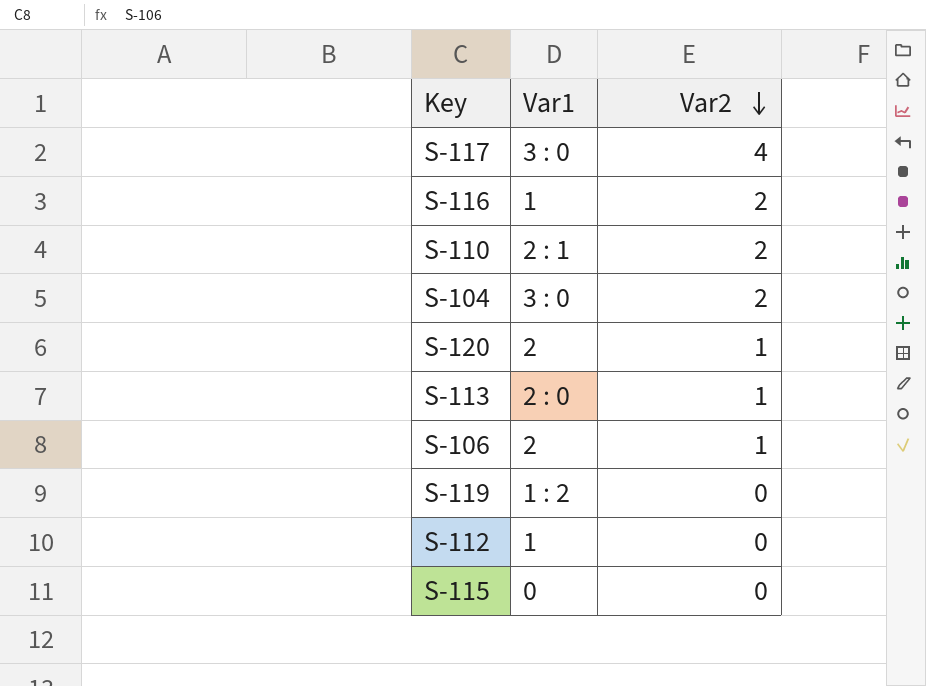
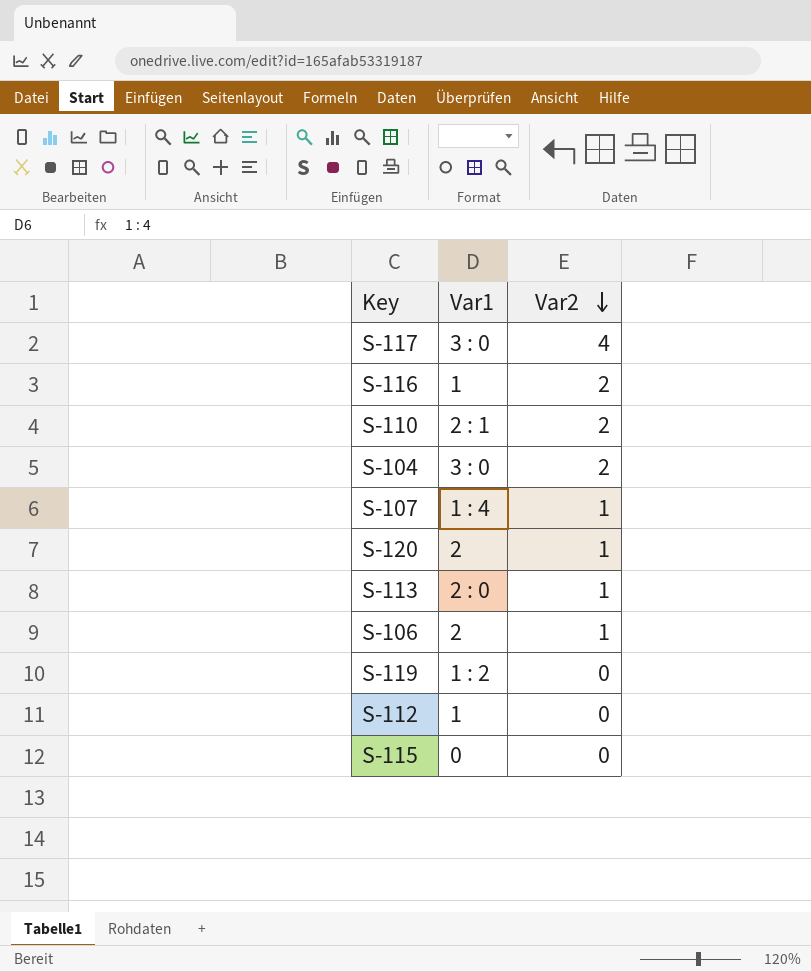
row S-107: none -> 1 : 4 | 1

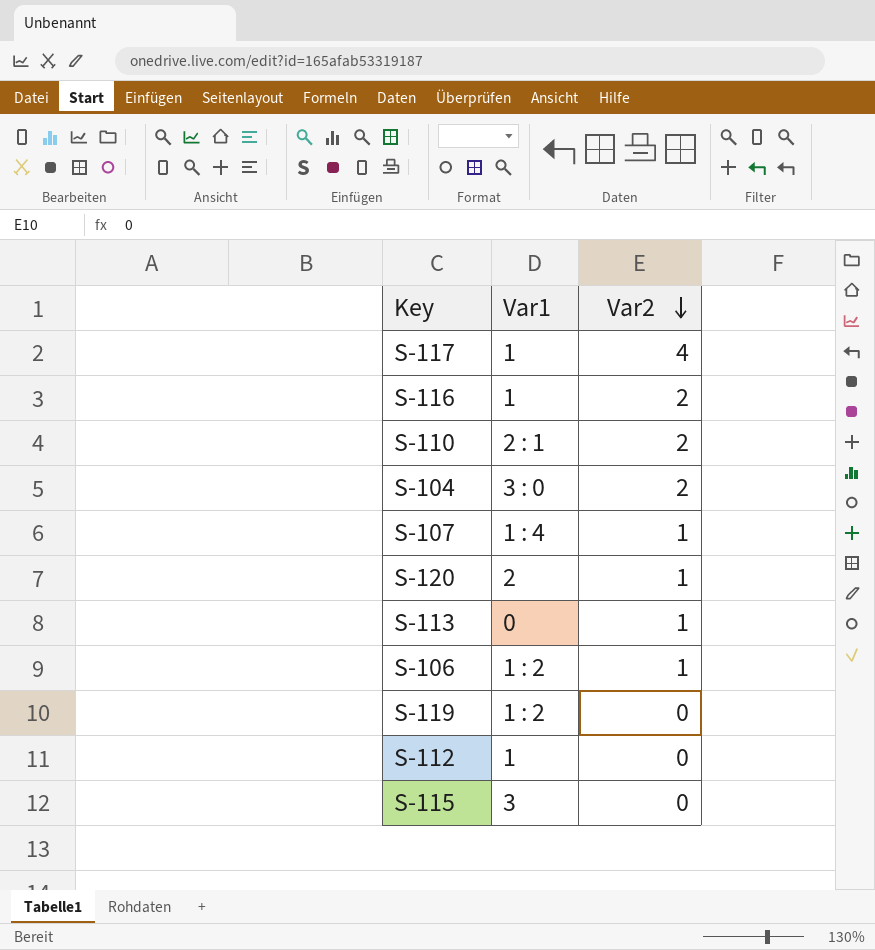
S-117 | Var1: 3 : 0 -> 1
S-113 | Var1: 2 : 0 -> 0
S-106 | Var1: 2 -> 1 : 2
S-115 | Var1: 0 -> 3

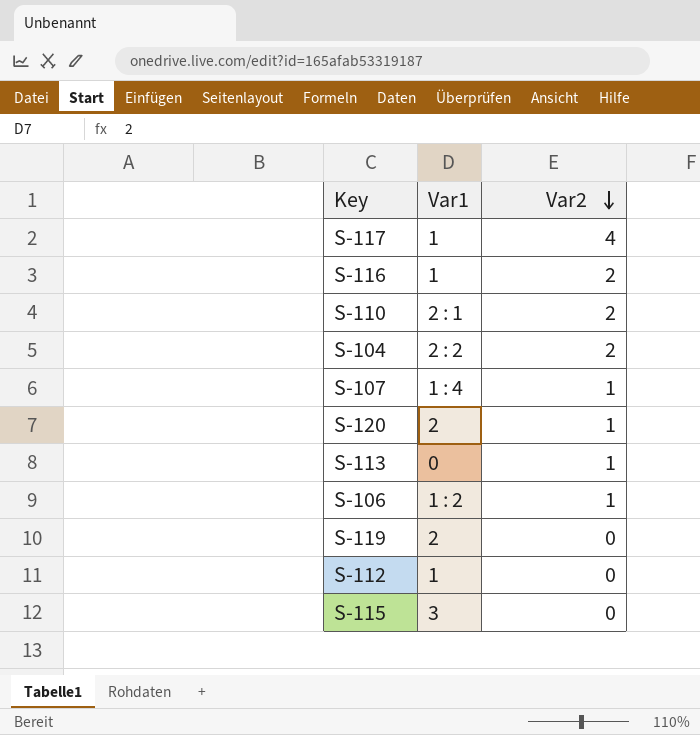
S-104 | Var1: 3 : 0 -> 2 : 2
S-119 | Var1: 1 : 2 -> 2

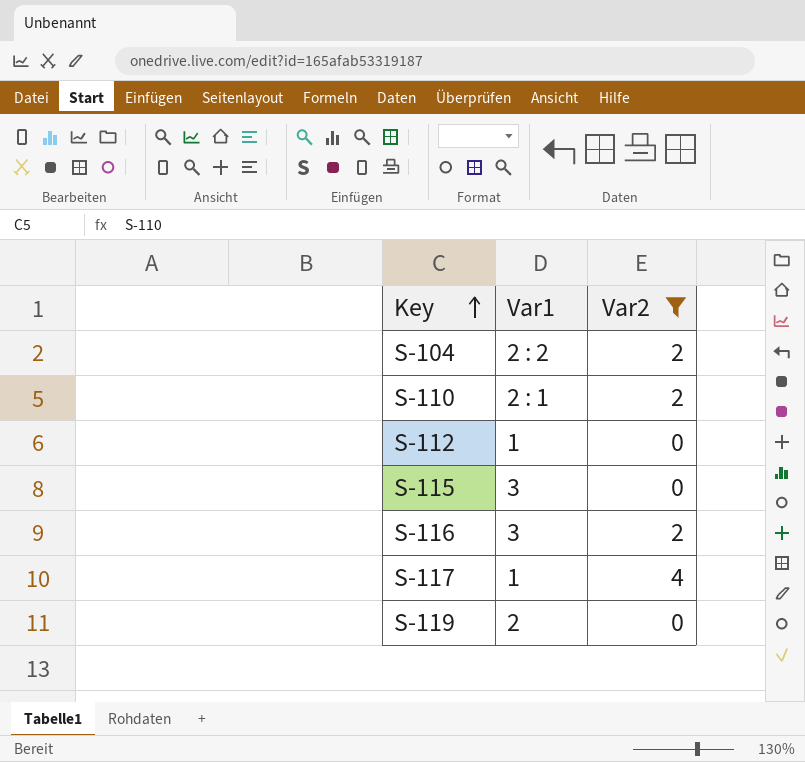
filter: none -> Var2 != 1
row order: Var2 descending -> Key ascending
S-116 | Var1: 1 -> 3

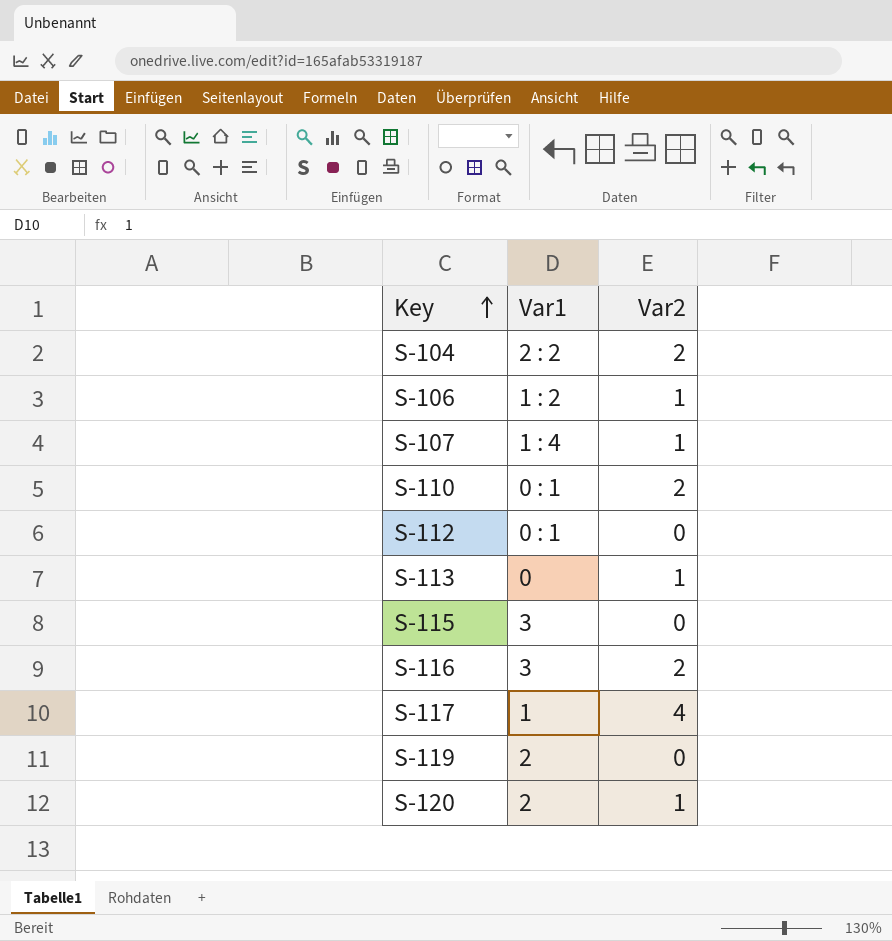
filter: Var2 != 1 -> none
S-110 | Var1: 2 : 1 -> 0 : 1
S-112 | Var1: 1 -> 0 : 1

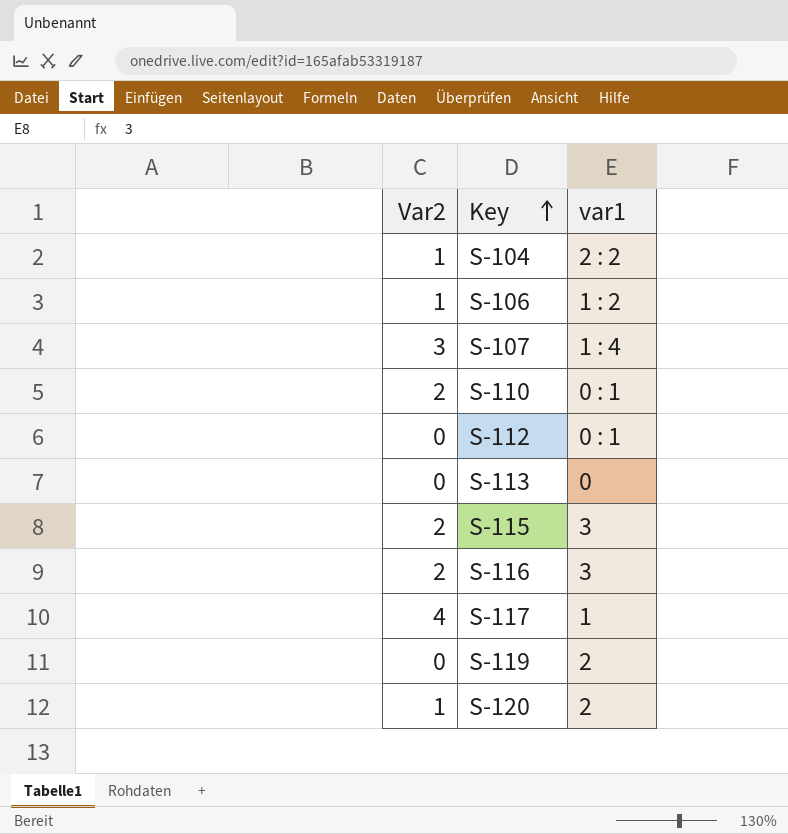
column Var2 | position: 3 -> 1
column name: Var1 -> var1
S-104 | Var2: 2 -> 1
S-107 | Var2: 1 -> 3
S-113 | Var2: 1 -> 0
S-115 | Var2: 0 -> 2

